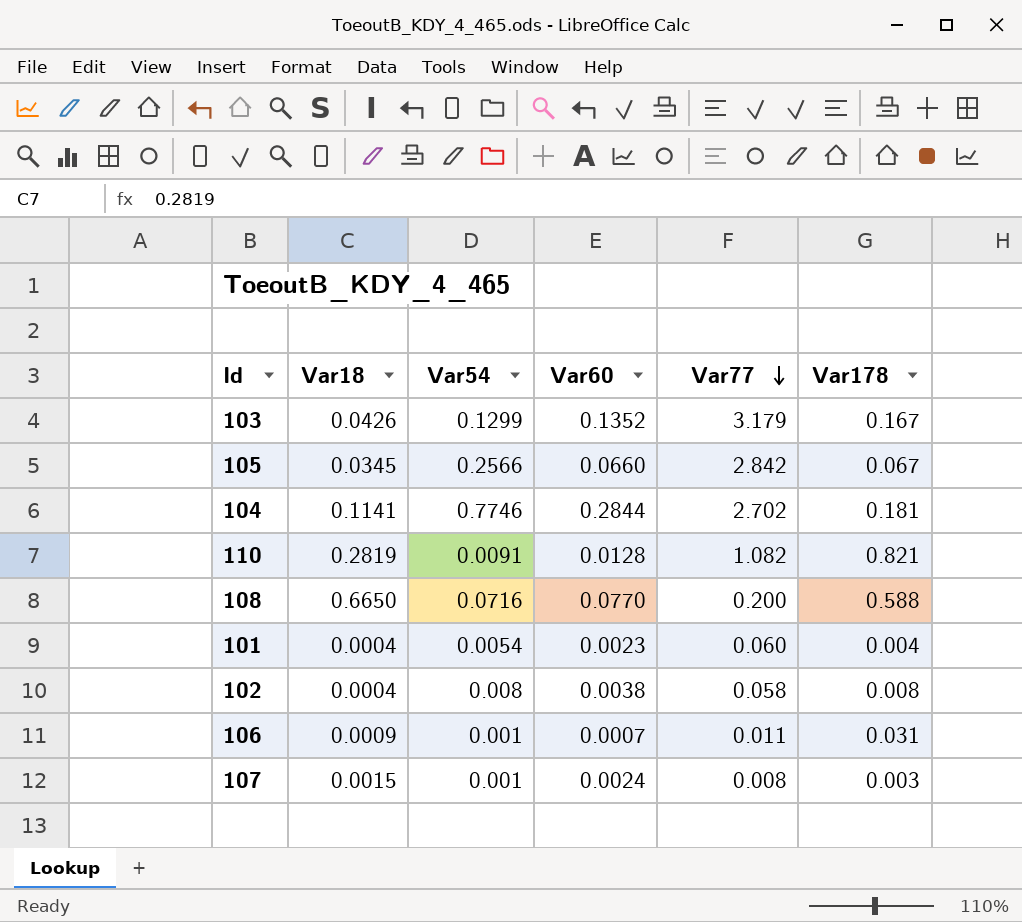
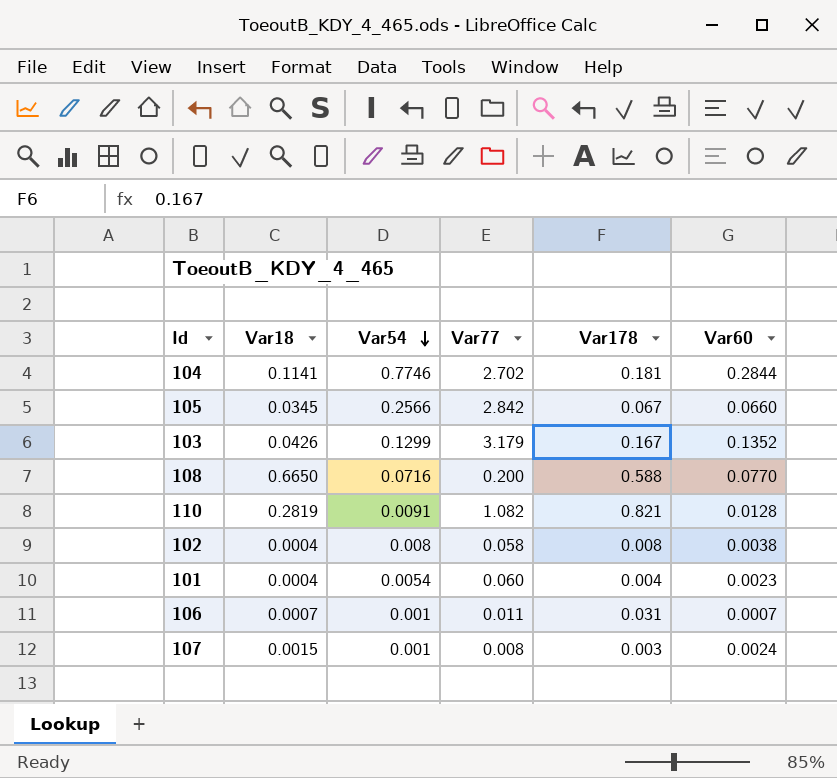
row order: Var77 descending -> Var54 descending
column Var60 | position: 4 -> 6
106 | Var18: 0.0009 -> 0.0007

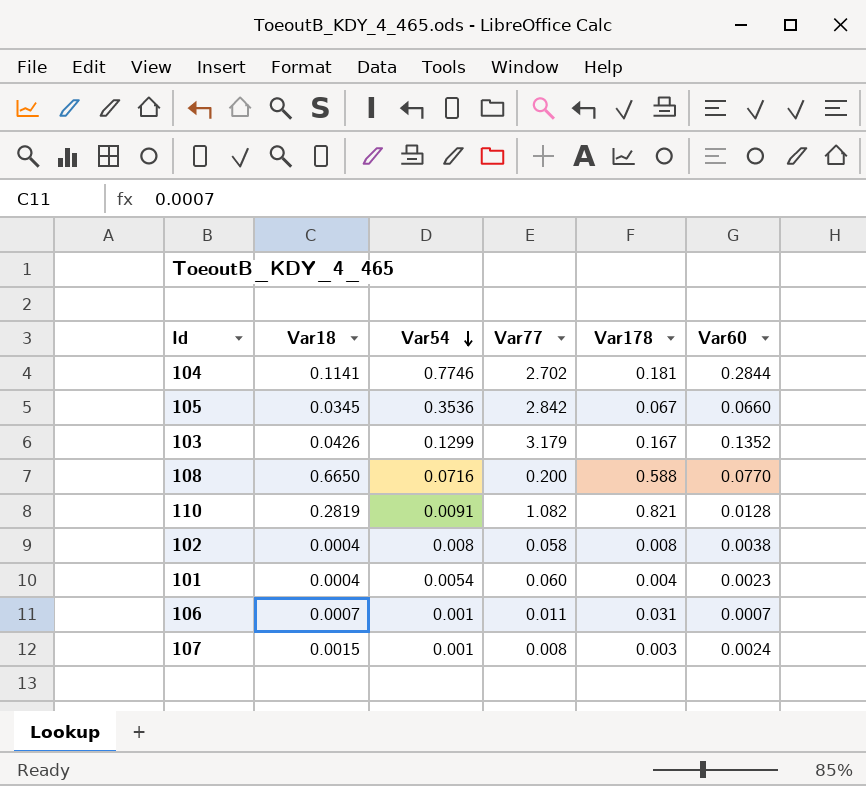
105 | Var54: 0.2566 -> 0.3536

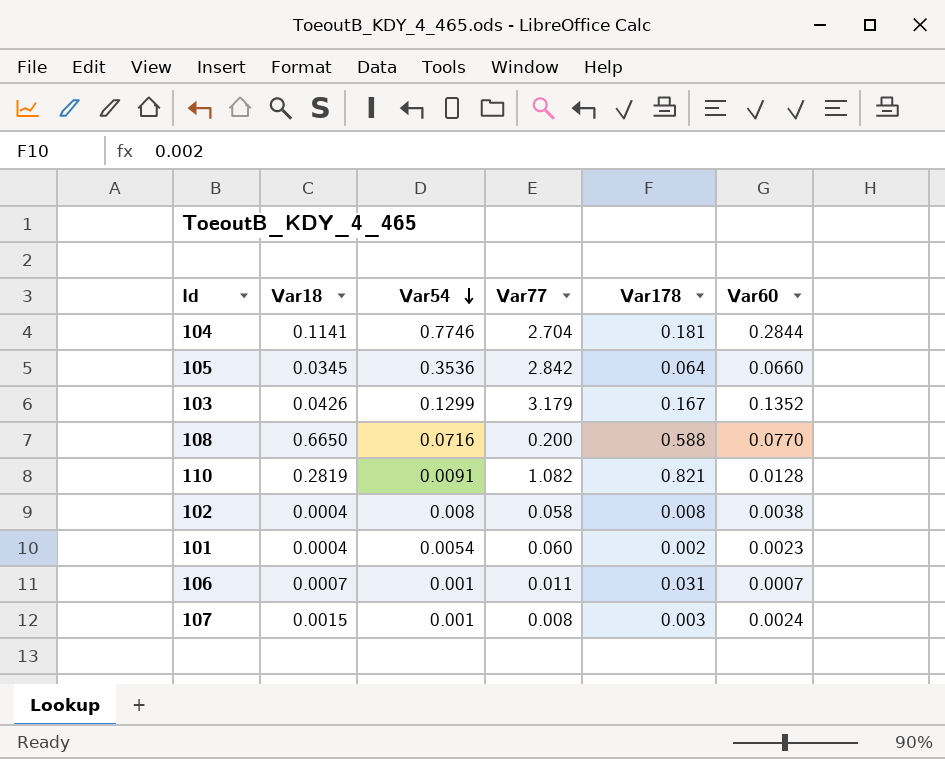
104 | Var77: 2.702 -> 2.704
105 | Var178: 0.067 -> 0.064
101 | Var178: 0.004 -> 0.002

